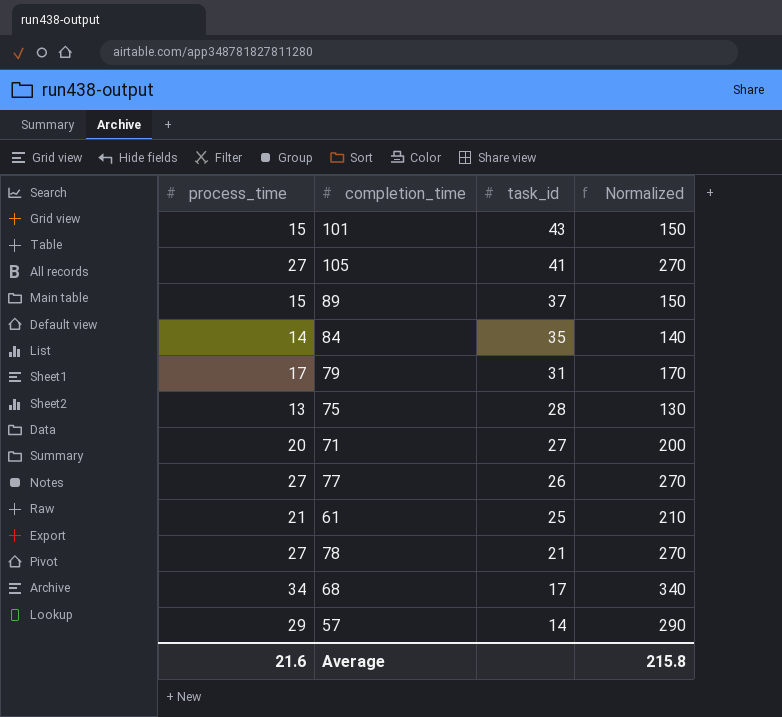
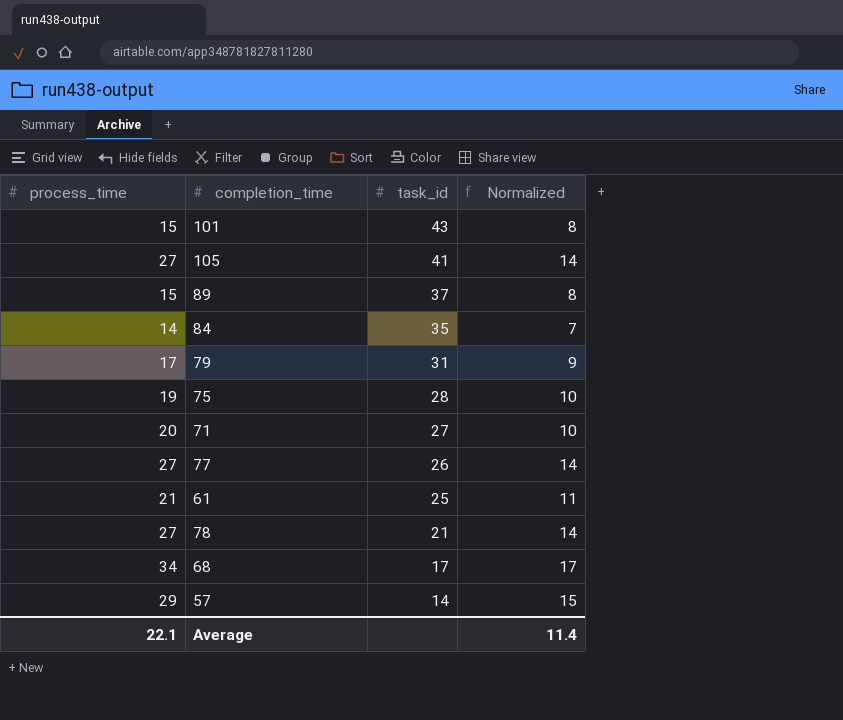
column Normalized | formula: [process_time] * 10 -> [process_time] * 0.5
75 | process_time: 13 -> 19
Average | process_time: 21.6 -> 22.1
Average | Normalized: 215.8 -> 11.4

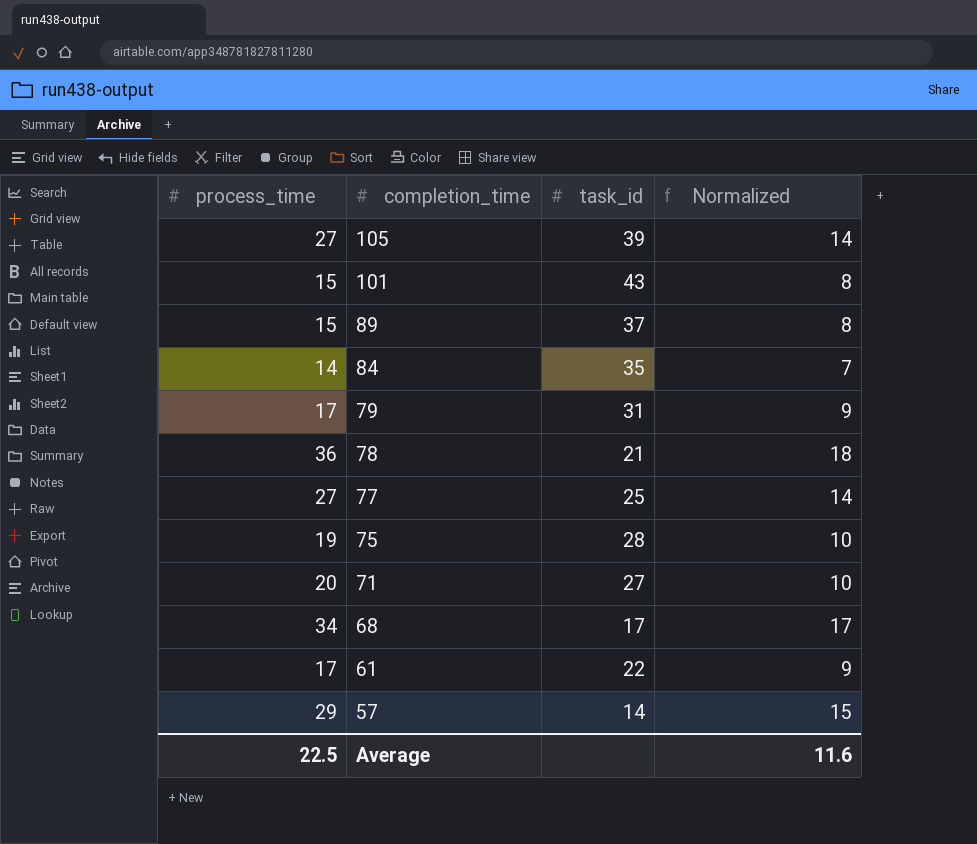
row order: task_id descending -> completion_time descending
105 | task_id: 41 -> 39
78 | process_time: 27 -> 36
78 | Normalized: 14 -> 18
77 | task_id: 26 -> 25
61 | process_time: 21 -> 17
61 | task_id: 25 -> 22
61 | Normalized: 11 -> 9
Average | process_time: 22.1 -> 22.5
Average | Normalized: 11.4 -> 11.6

